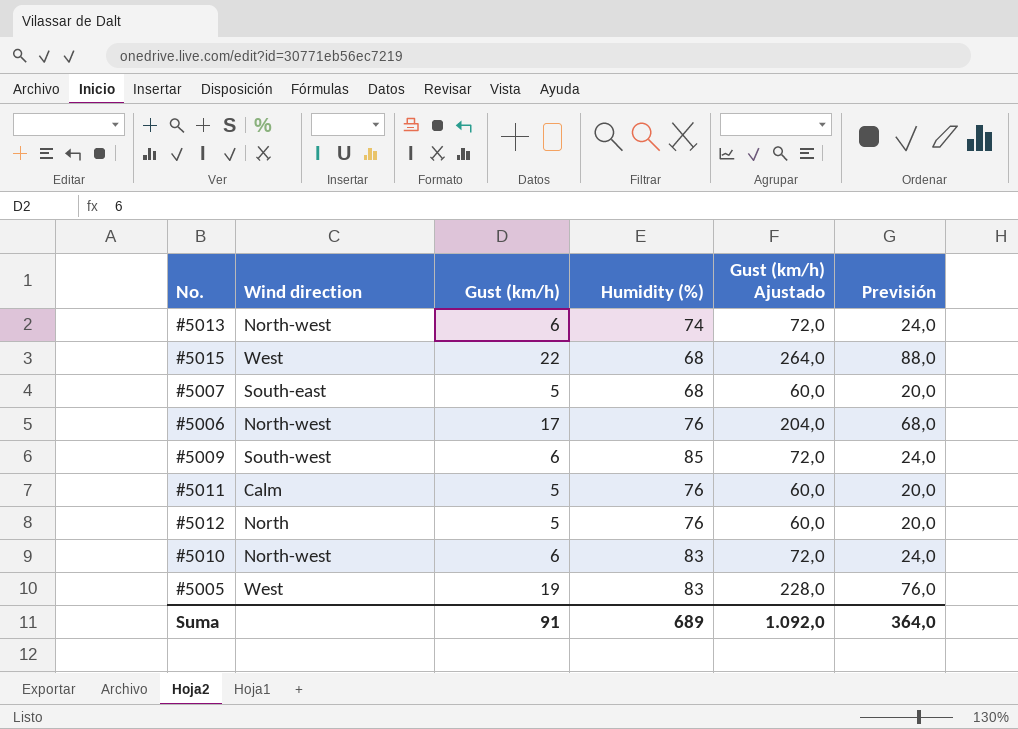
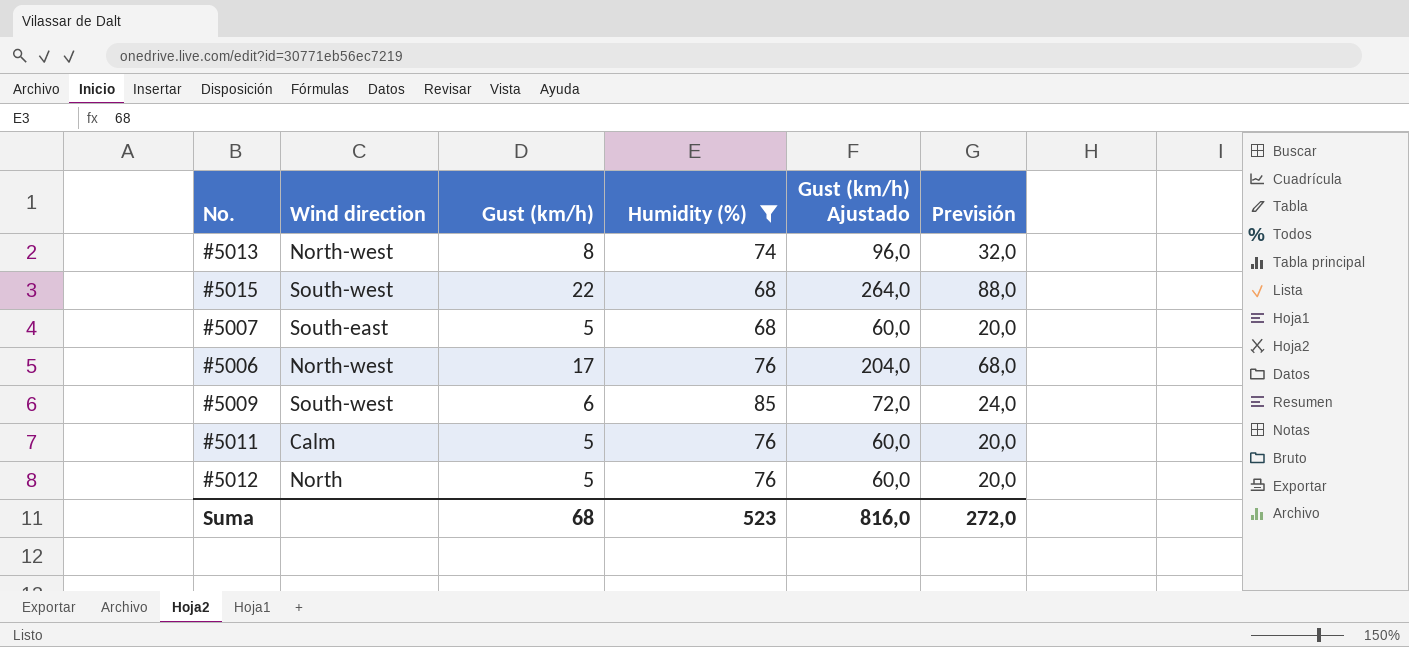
filter: none -> Humidity (%) != 83
#5013 | Gust (km/h): 6 -> 8
#5013 | Gust (km/h) Ajustado: 72,0 -> 96,0
#5013 | Previsión: 24,0 -> 32,0
#5015 | Wind direction: West -> South-west
Suma | Gust (km/h): 91 -> 68
Suma | Humidity (%): 689 -> 523
Suma | Gust (km/h) Ajustado: 1.092,0 -> 816,0
Suma | Previsión: 364,0 -> 272,0

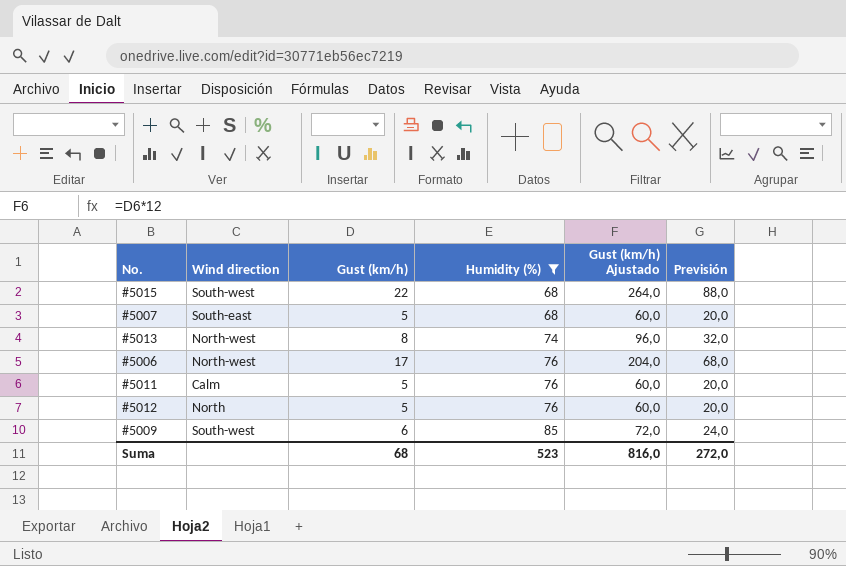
row order: none -> Humidity (%) ascending

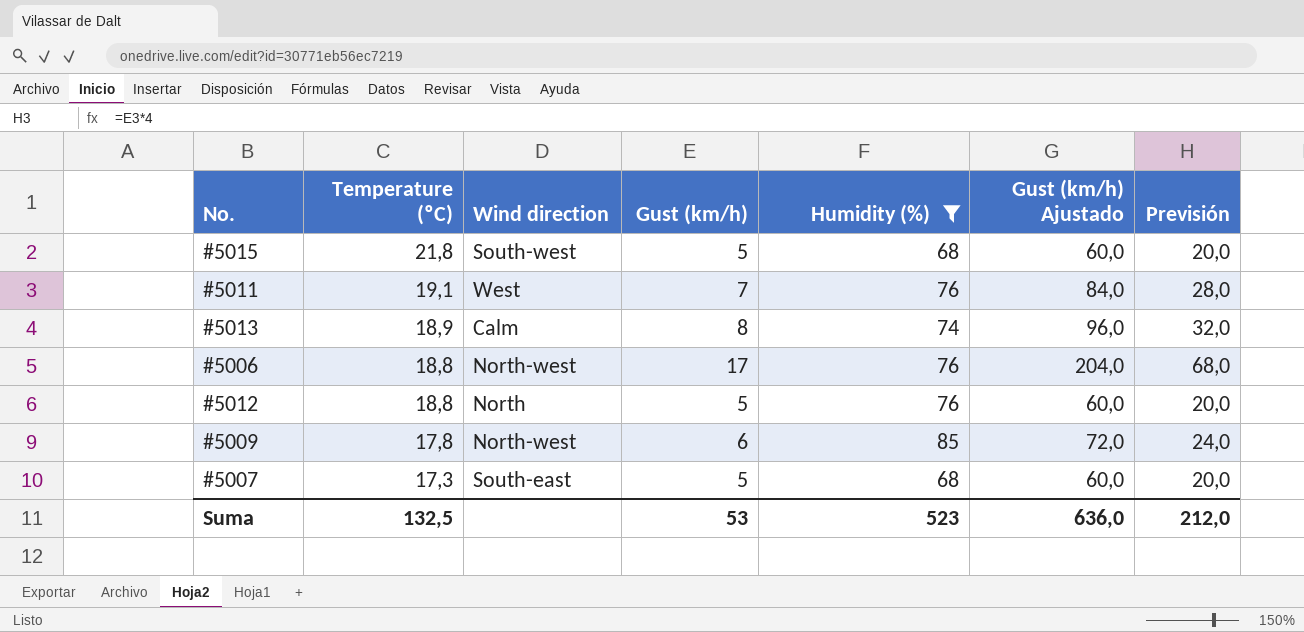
row order: Humidity (%) ascending -> Temperature (ºC) descending
column Temperature (ºC) | position: none -> 2
#5015 | Gust (km/h): 22 -> 5
#5015 | Gust (km/h) Ajustado: 264,0 -> 60,0
#5015 | Previsión: 88,0 -> 20,0
#5011 | Wind direction: Calm -> West
#5011 | Gust (km/h): 5 -> 7
#5011 | Gust (km/h) Ajustado: 60,0 -> 84,0
#5011 | Previsión: 20,0 -> 28,0
#5013 | Wind direction: North-west -> Calm
#5009 | Wind direction: South-west -> North-west
Suma | Gust (km/h): 68 -> 53
Suma | Gust (km/h) Ajustado: 816,0 -> 636,0
Suma | Previsión: 272,0 -> 212,0

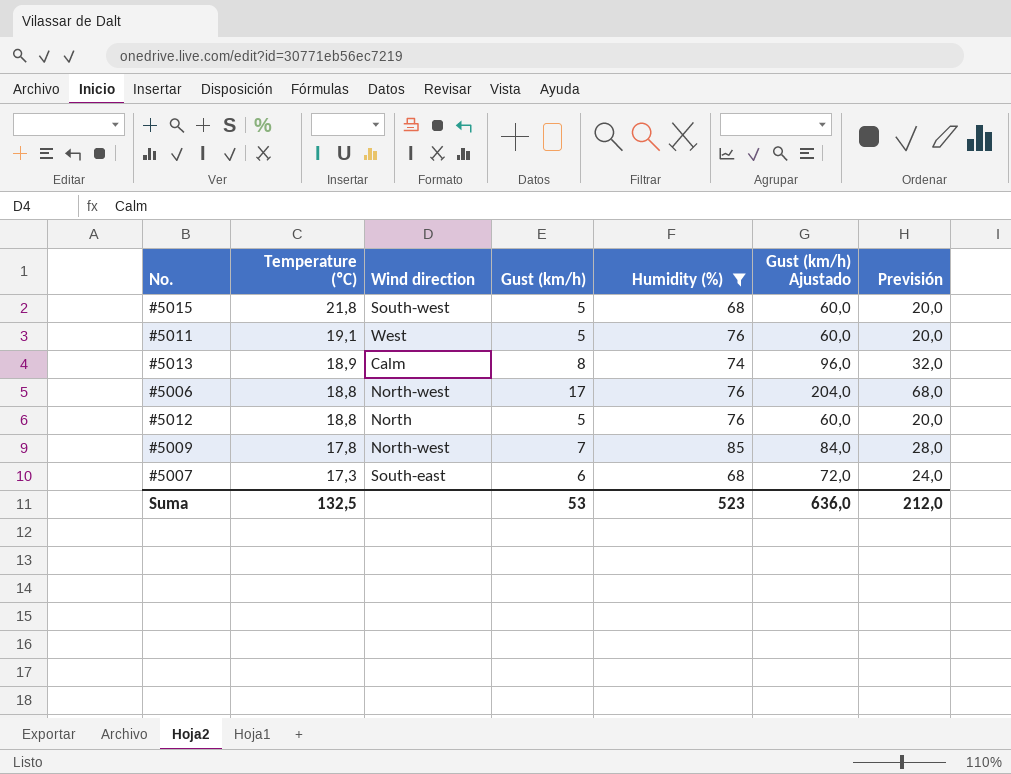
#5011 | Gust (km/h): 7 -> 5
#5011 | Gust (km/h) Ajustado: 84,0 -> 60,0
#5011 | Previsión: 28,0 -> 20,0
#5009 | Gust (km/h): 6 -> 7
#5009 | Gust (km/h) Ajustado: 72,0 -> 84,0
#5009 | Previsión: 24,0 -> 28,0
#5007 | Gust (km/h): 5 -> 6
#5007 | Gust (km/h) Ajustado: 60,0 -> 72,0
#5007 | Previsión: 20,0 -> 24,0

